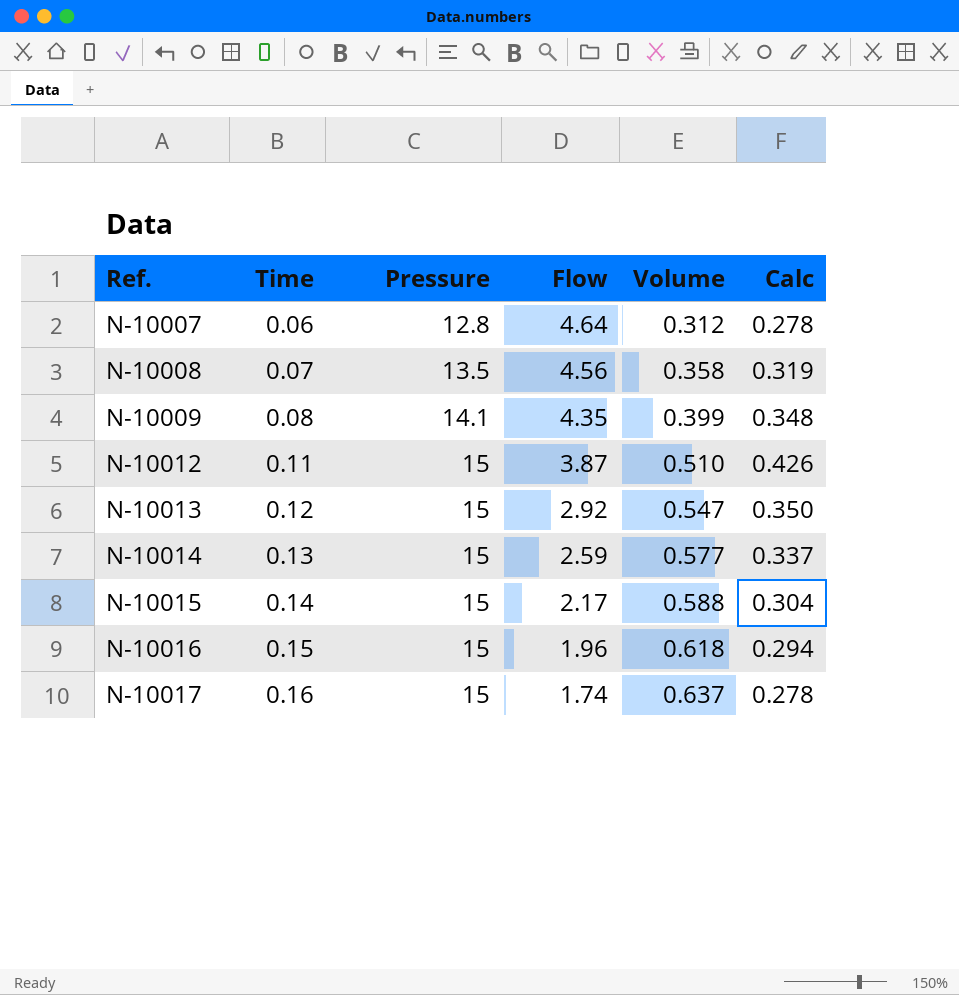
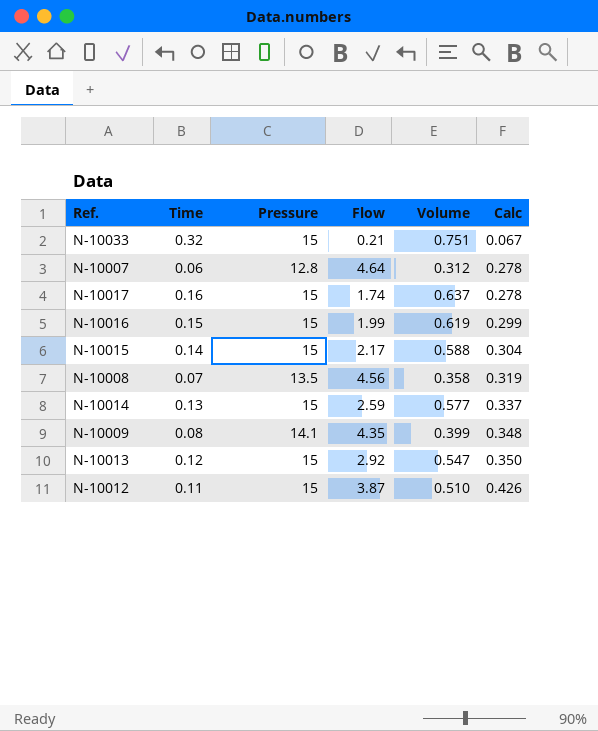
row order: Ref. ascending -> Calc ascending
row N-10033: none -> 0.32 | 15 | 0.21 | 0.751 | 0.067
N-10016 | Flow: 1.96 -> 1.99
N-10016 | Volume: 0.618 -> 0.619
N-10016 | Calc: 0.294 -> 0.299

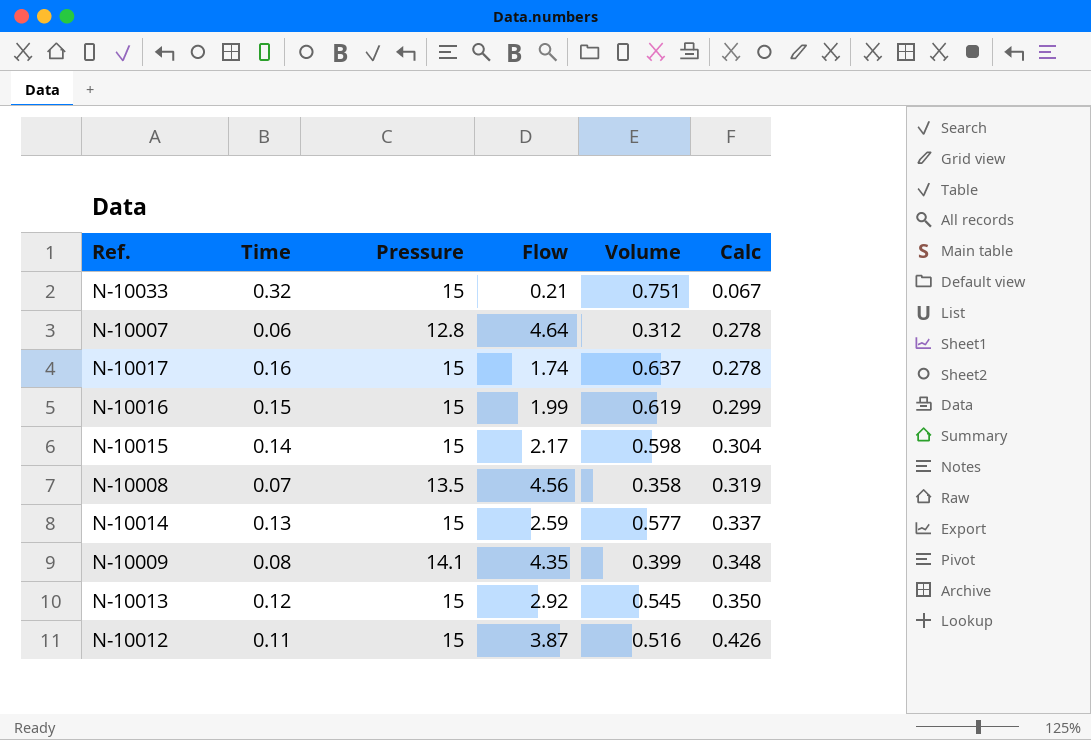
N-10015 | Volume: 0.588 -> 0.598
N-10013 | Volume: 0.547 -> 0.545
N-10012 | Volume: 0.510 -> 0.516

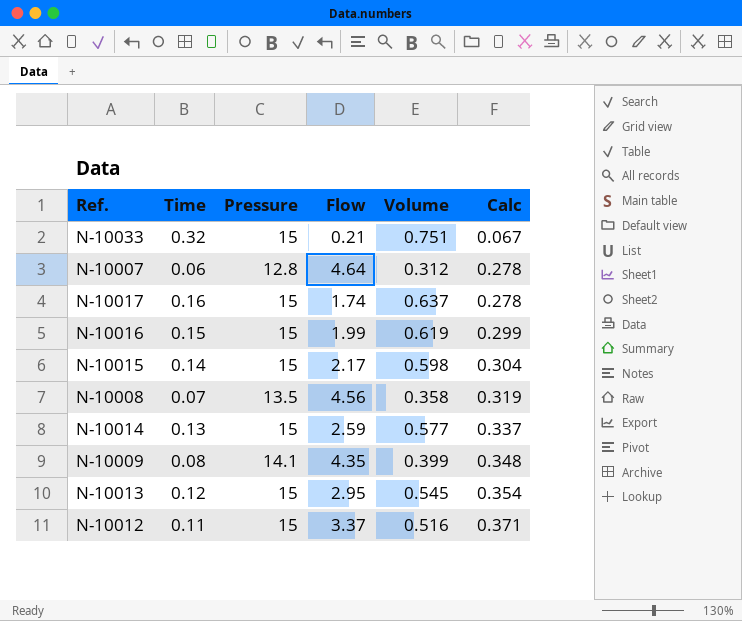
N-10013 | Flow: 2.92 -> 2.95
N-10013 | Calc: 0.350 -> 0.354
N-10012 | Flow: 3.87 -> 3.37
N-10012 | Calc: 0.426 -> 0.371

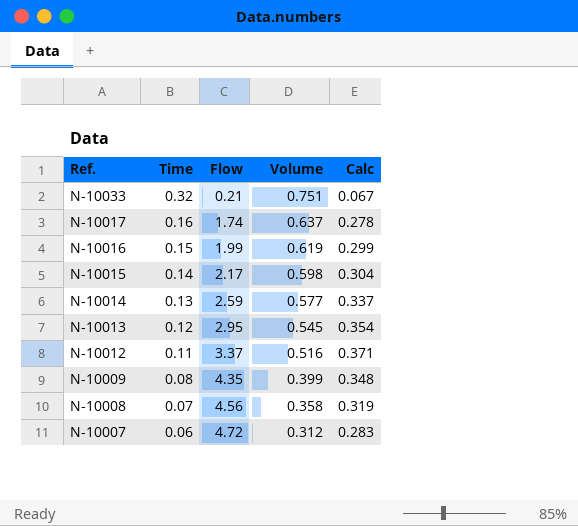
row order: Calc ascending -> Ref. descending
column Pressure | position: 3 -> none
N-10007 | Flow: 4.64 -> 4.72
N-10007 | Calc: 0.278 -> 0.283

